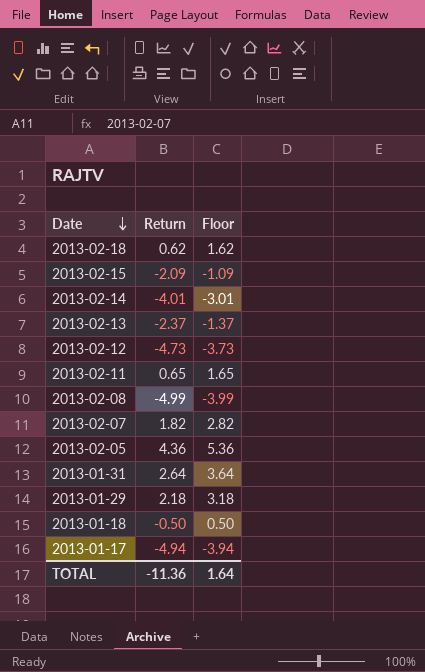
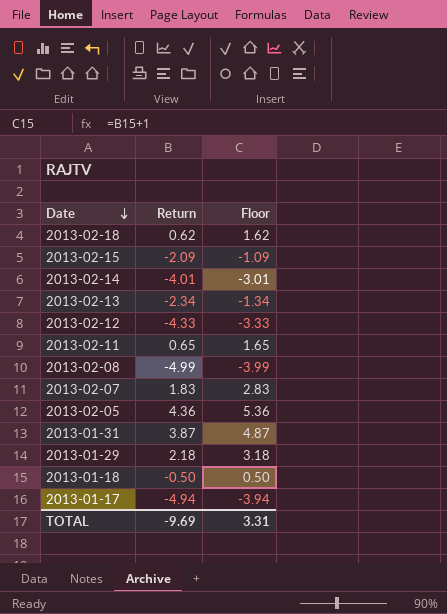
2013-02-13 | Return: -2.37 -> -2.34
2013-02-13 | Floor: -1.37 -> -1.34
2013-02-12 | Return: -4.73 -> -4.33
2013-02-12 | Floor: -3.73 -> -3.33
2013-02-07 | Return: 1.82 -> 1.83
2013-02-07 | Floor: 2.82 -> 2.83
2013-01-31 | Return: 2.64 -> 3.87
2013-01-31 | Floor: 3.64 -> 4.87
TOTAL | Return: -11.36 -> -9.69
TOTAL | Floor: 1.64 -> 3.31

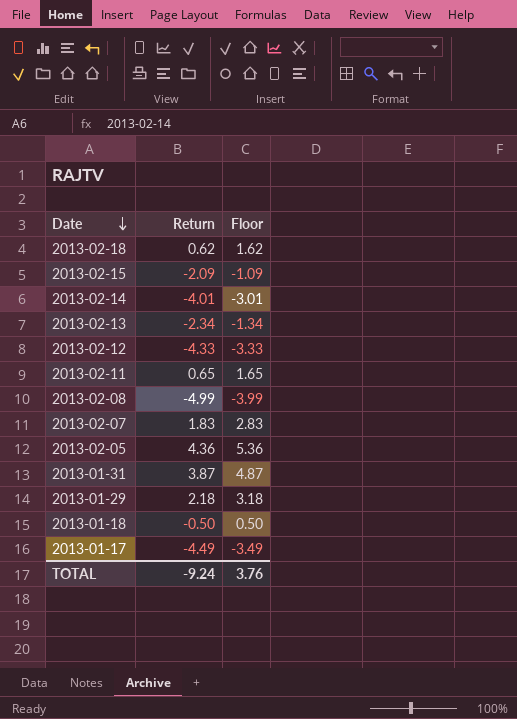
2013-01-17 | Return: -4.94 -> -4.49
2013-01-17 | Floor: -3.94 -> -3.49
TOTAL | Return: -9.69 -> -9.24
TOTAL | Floor: 3.31 -> 3.76

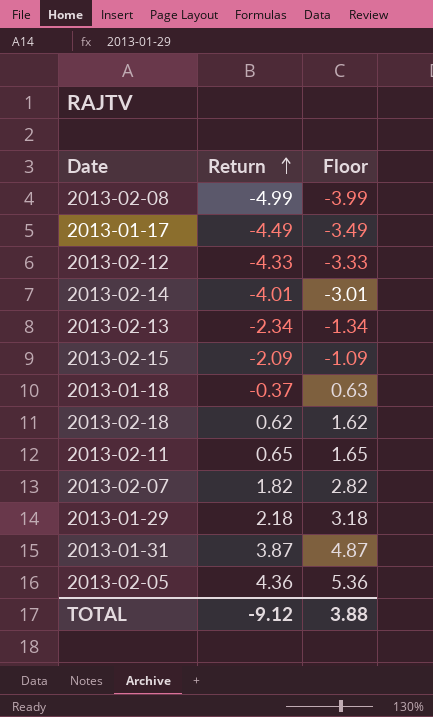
row order: Date descending -> Return ascending
2013-01-18 | Return: -0.50 -> -0.37
2013-01-18 | Floor: 0.50 -> 0.63
2013-02-07 | Return: 1.83 -> 1.82
2013-02-07 | Floor: 2.83 -> 2.82
TOTAL | Return: -9.24 -> -9.12
TOTAL | Floor: 3.76 -> 3.88

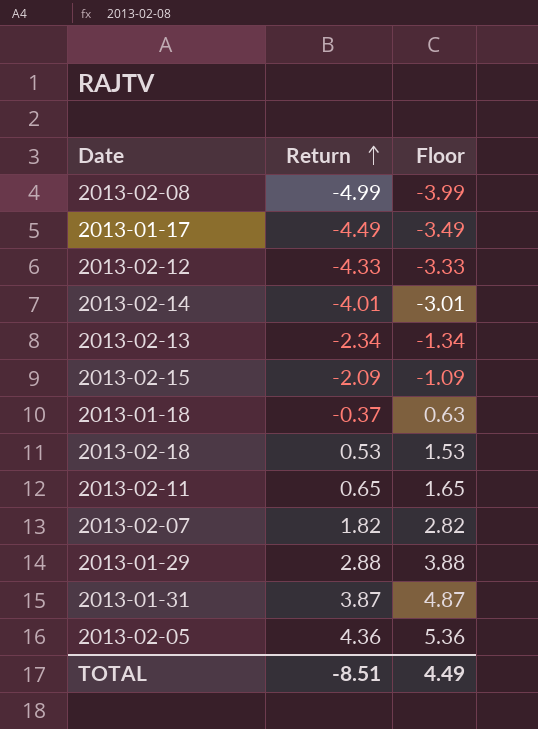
2013-02-18 | Return: 0.62 -> 0.53
2013-02-18 | Floor: 1.62 -> 1.53
2013-01-29 | Return: 2.18 -> 2.88
2013-01-29 | Floor: 3.18 -> 3.88
TOTAL | Return: -9.12 -> -8.51
TOTAL | Floor: 3.88 -> 4.49

